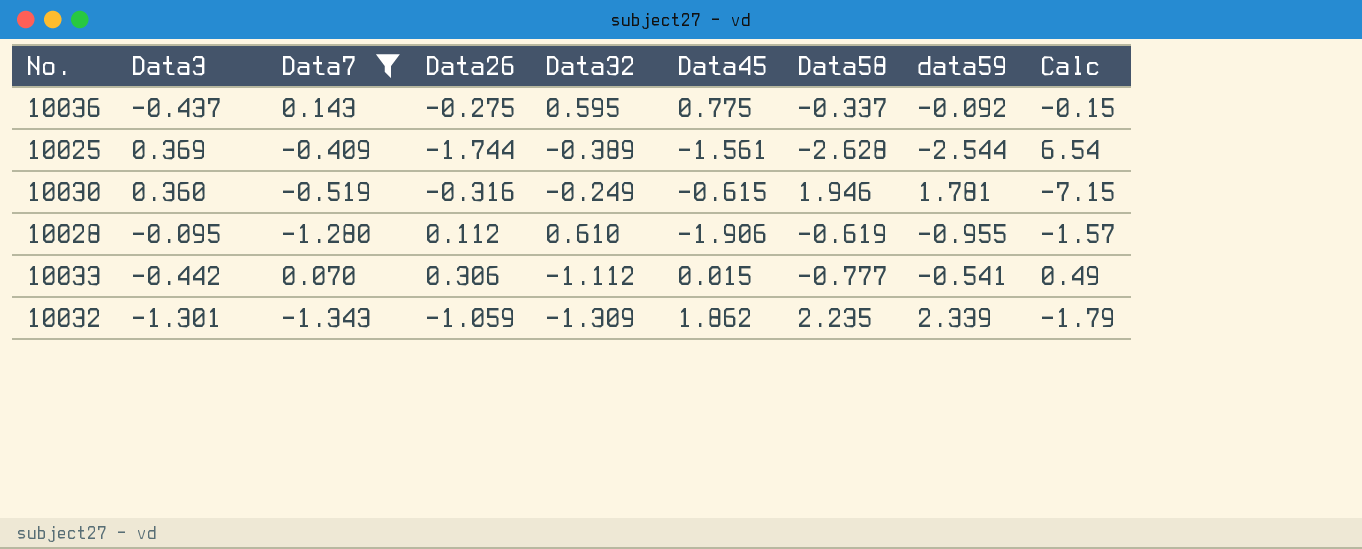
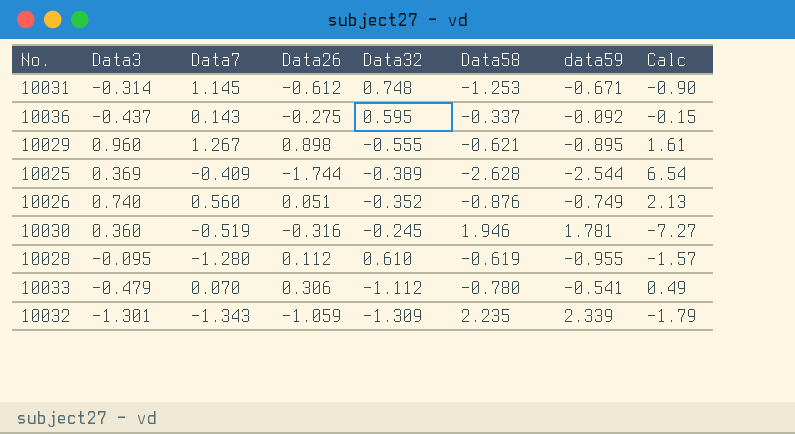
filter: Data7 <= 0.143 -> none
column Data45 | position: 6 -> none
10030 | Data32: -0.249 -> -0.245
10030 | Calc: -7.15 -> -7.27
10033 | Data3: -0.442 -> -0.479
10033 | Data58: -0.777 -> -0.780

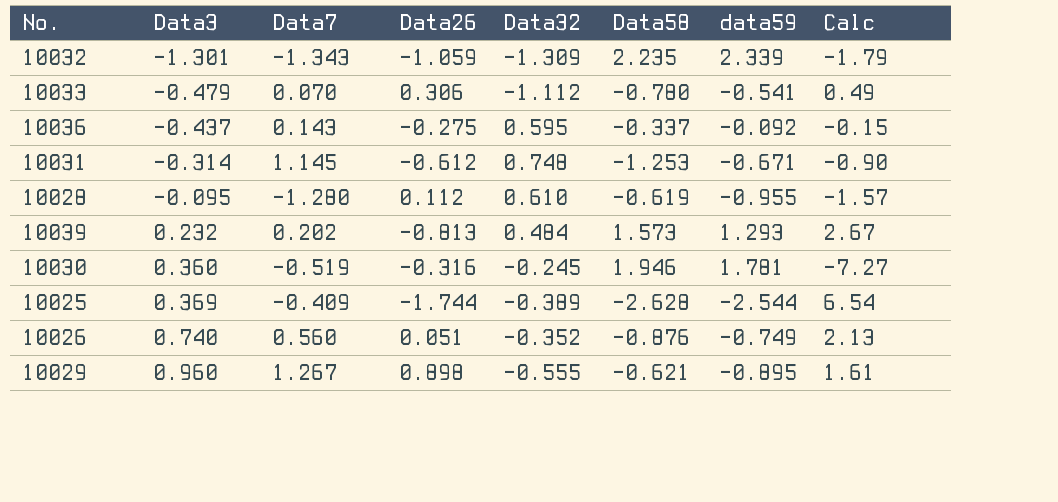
row order: none -> Data3 ascending
row 10039: none -> 0.232 | 0.202 | -0.813 | 0.484 | 1.573 | 1.293 | 2.67

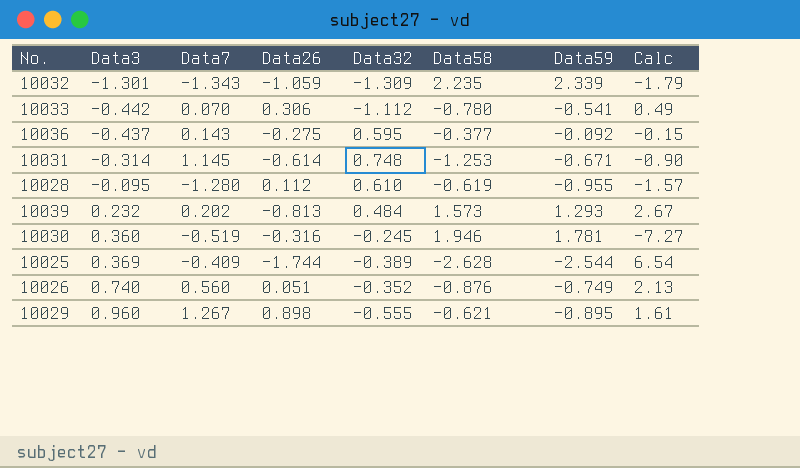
column name: data59 -> Data59
10033 | Data3: -0.479 -> -0.442
10036 | Data58: -0.337 -> -0.377
10031 | Data26: -0.612 -> -0.614

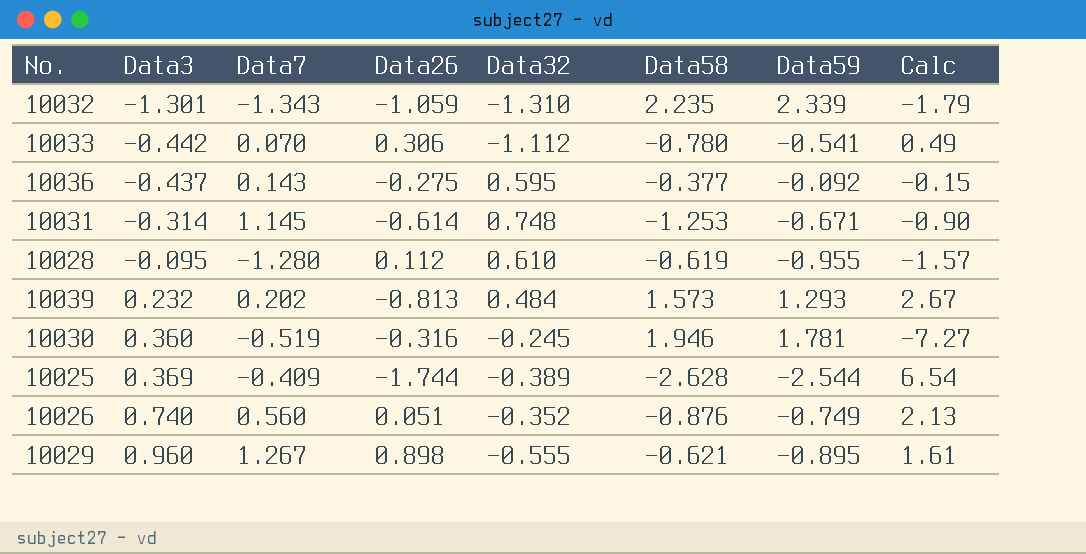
10032 | Data32: -1.309 -> -1.310

